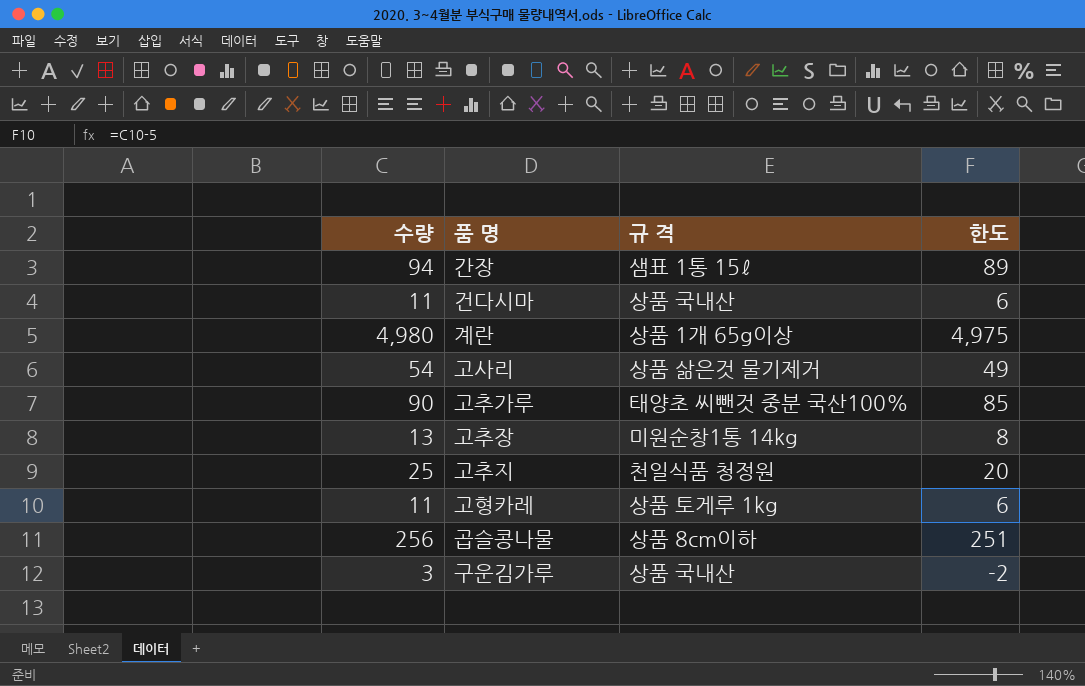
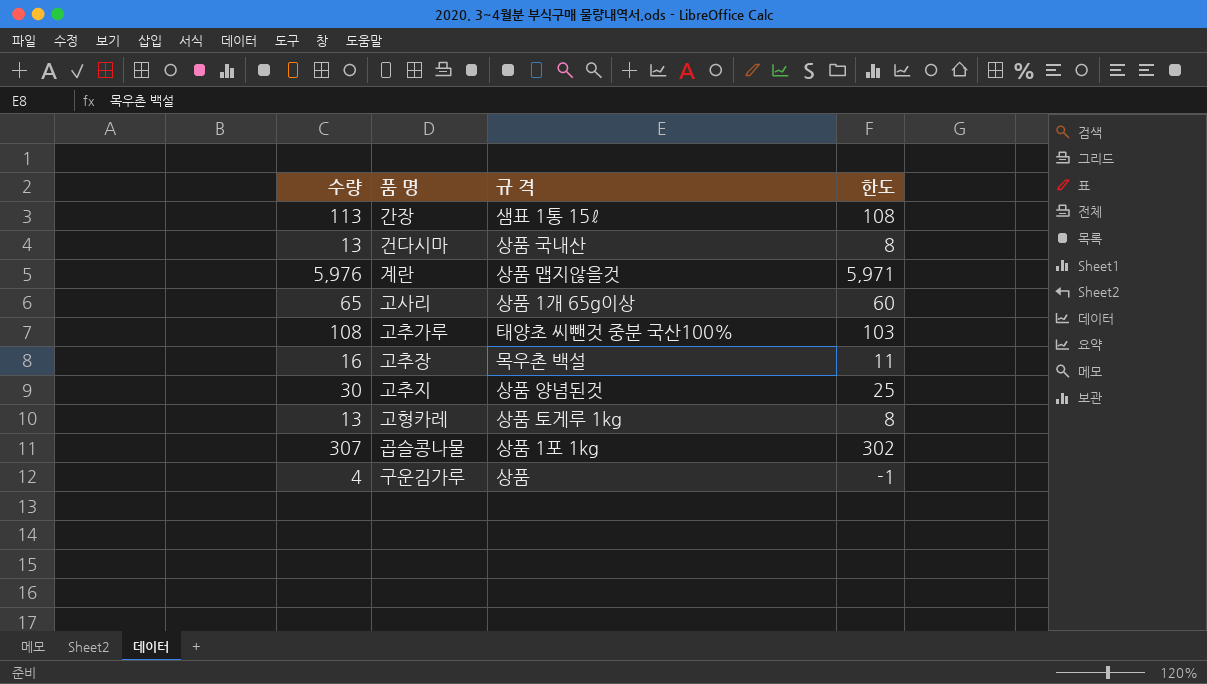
간장 | 수량: 94 -> 113
간장 | 한도: 89 -> 108
건다시마 | 수량: 11 -> 13
건다시마 | 한도: 6 -> 8
계란 | 수량: 4,980 -> 5,976
계란 | 규 격: 상품 1개 65g이상 -> 상품 맵지않을것
계란 | 한도: 4,975 -> 5,971
고사리 | 수량: 54 -> 65
고사리 | 규 격: 상품 삶은것 물기제거 -> 상품 1개 65g이상
고사리 | 한도: 49 -> 60
고추가루 | 수량: 90 -> 108
고추가루 | 한도: 85 -> 103
고추장 | 수량: 13 -> 16
고추장 | 규 격: 미원순창1통 14kg -> 목우촌 백설
고추장 | 한도: 8 -> 11
고추지 | 수량: 25 -> 30
고추지 | 규 격: 천일식품 청정원 -> 상품 양념된것
고추지 | 한도: 20 -> 25
고형카레 | 수량: 11 -> 13
고형카레 | 한도: 6 -> 8
곱슬콩나물 | 수량: 256 -> 307
곱슬콩나물 | 규 격: 상품 8cm이하 -> 상품 1포 1kg
곱슬콩나물 | 한도: 251 -> 302
구운김가루 | 수량: 3 -> 4
구운김가루 | 규 격: 상품 국내산 -> 상품
구운김가루 | 한도: -2 -> -1

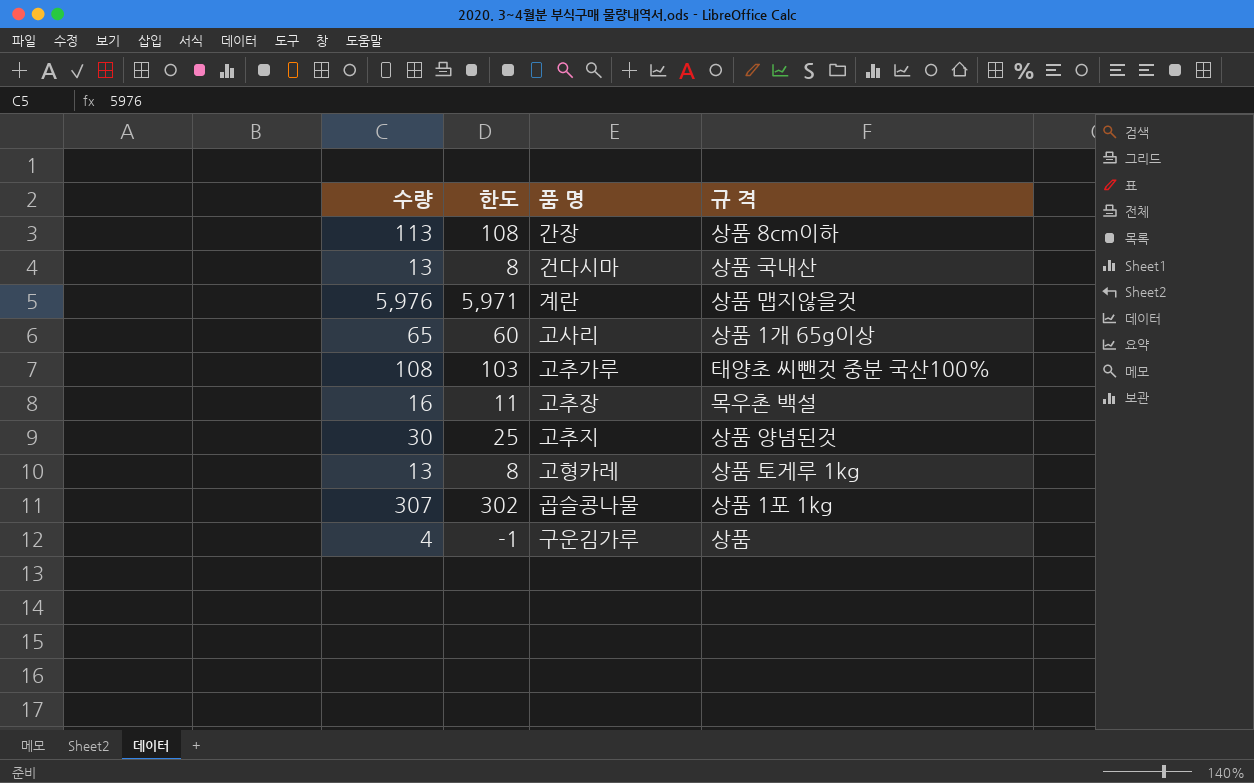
column 한도 | position: 4 -> 2
간장 | 규 격: 샘표 1통 15ℓ -> 상품 8cm이하

